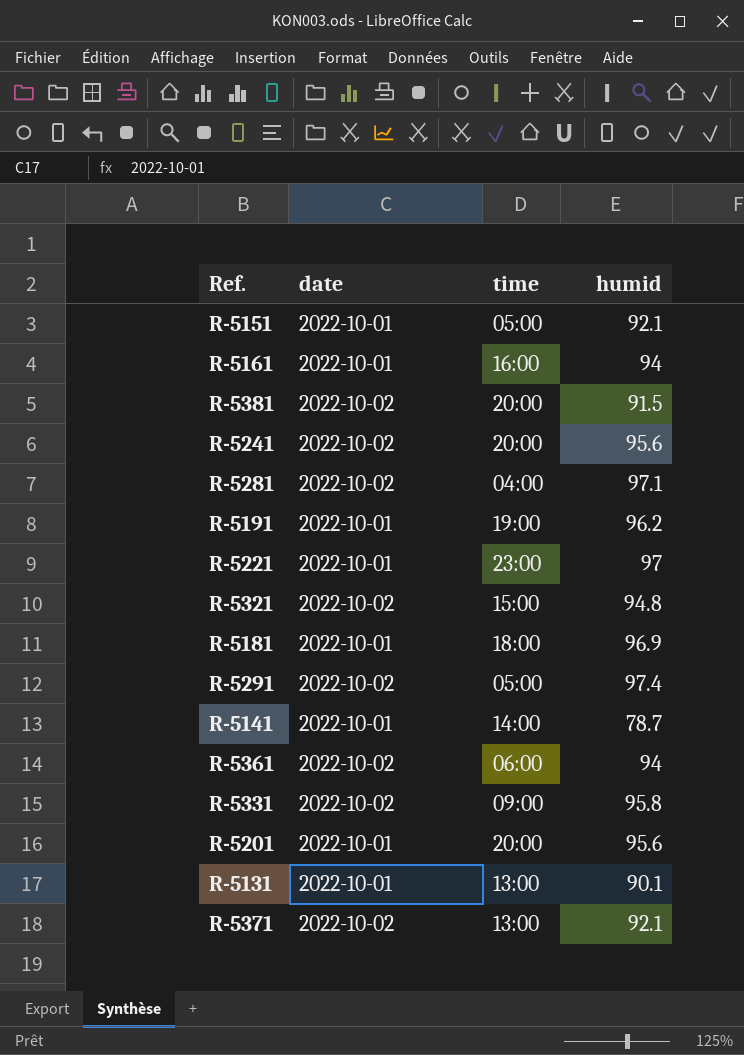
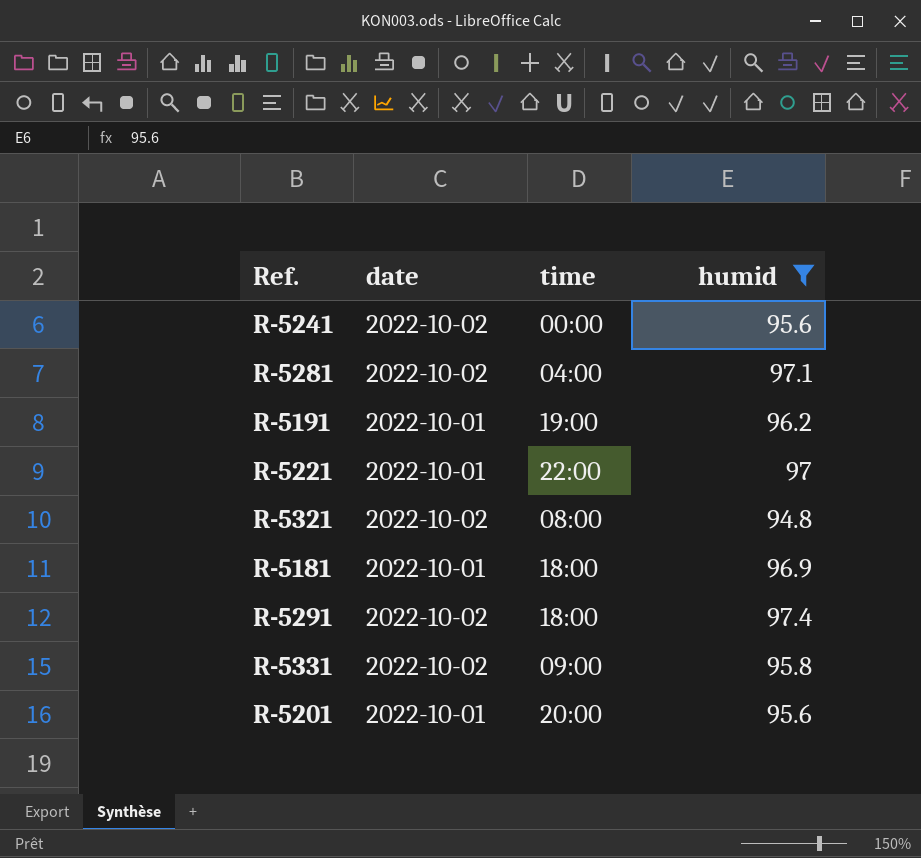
filter: none -> humid >= 94.8
R-5241 | time: 20:00 -> 00:00
R-5221 | time: 23:00 -> 22:00
R-5321 | time: 15:00 -> 08:00
R-5291 | time: 05:00 -> 18:00

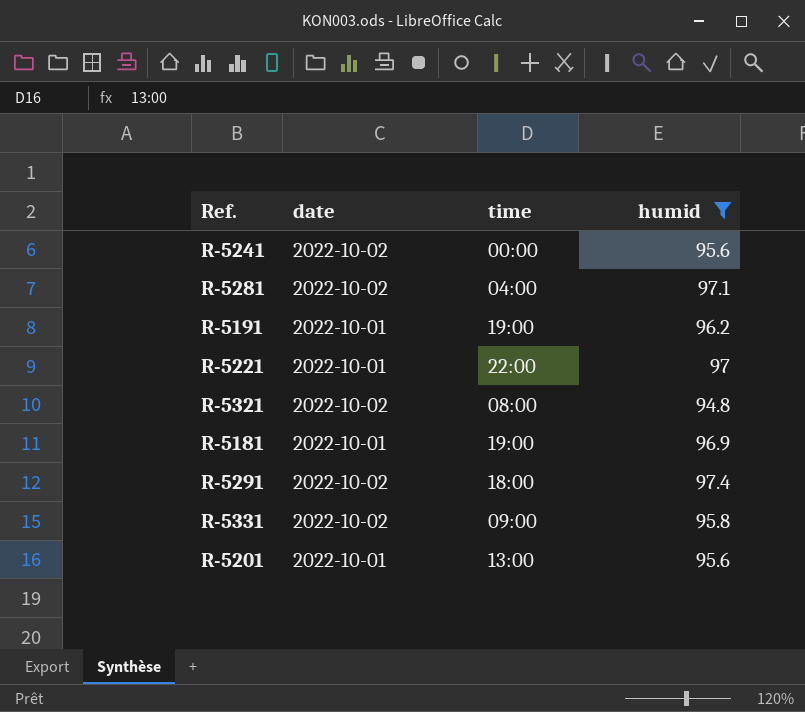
R-5181 | time: 18:00 -> 19:00
R-5201 | time: 20:00 -> 13:00

